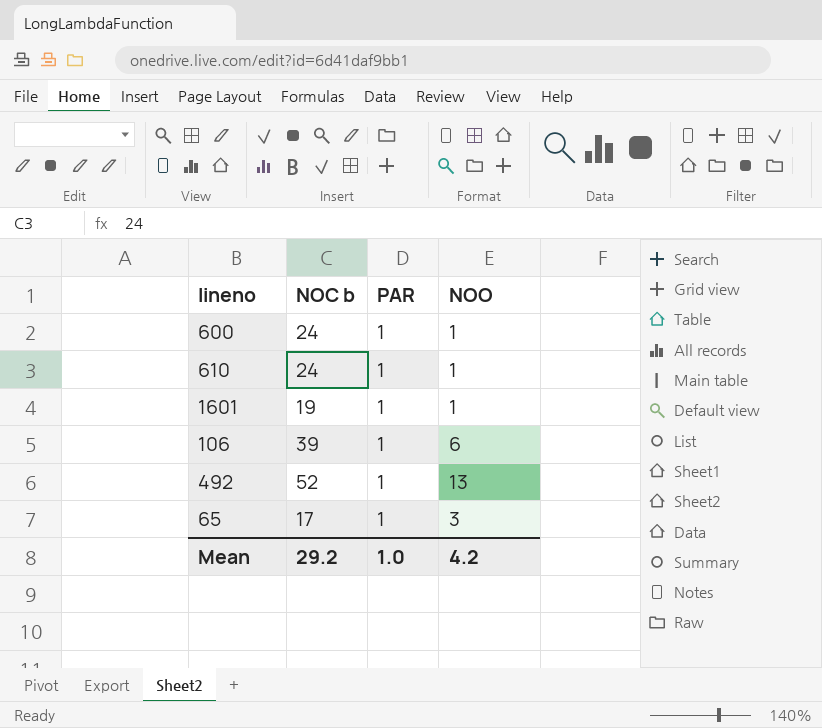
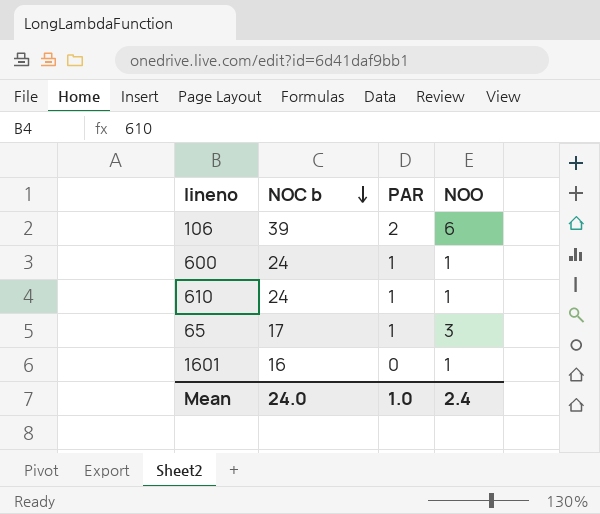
row order: none -> NOC b descending
row 492: 52 | 1 | 13 -> none
106 | PAR: 1 -> 2
1601 | NOC b: 19 -> 16
1601 | PAR: 1 -> 0
Mean | NOC b: 29.2 -> 24.0
Mean | NOO: 4.2 -> 2.4

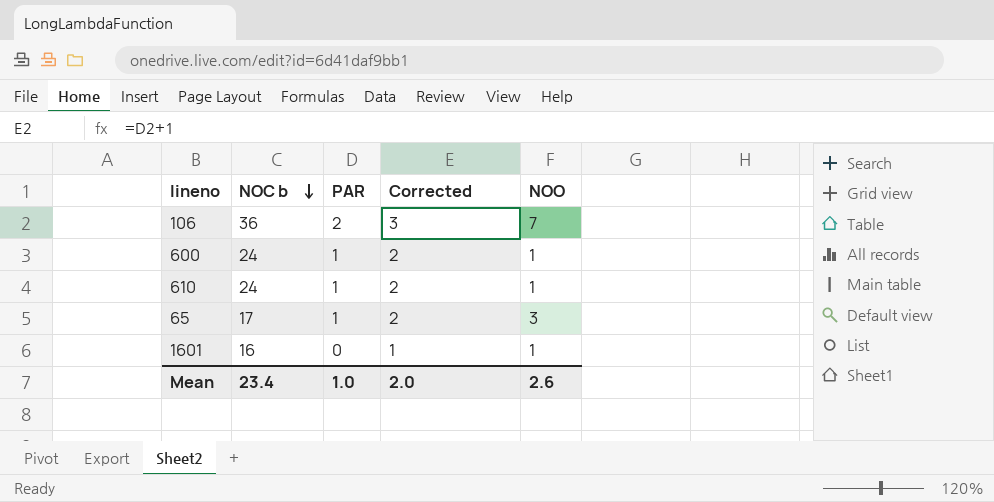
column Corrected | formula: none -> [PAR] + 1
106 | NOC b: 39 -> 36
106 | NOO: 6 -> 7
Mean | NOC b: 24.0 -> 23.4
Mean | NOO: 2.4 -> 2.6

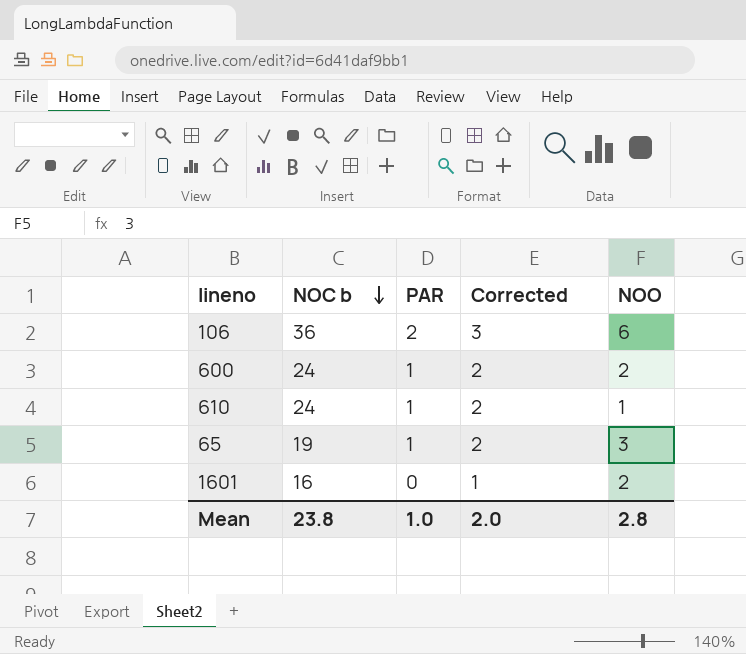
106 | NOO: 7 -> 6
600 | NOO: 1 -> 2
65 | NOC b: 17 -> 19
1601 | NOO: 1 -> 2
Mean | NOC b: 23.4 -> 23.8
Mean | NOO: 2.6 -> 2.8

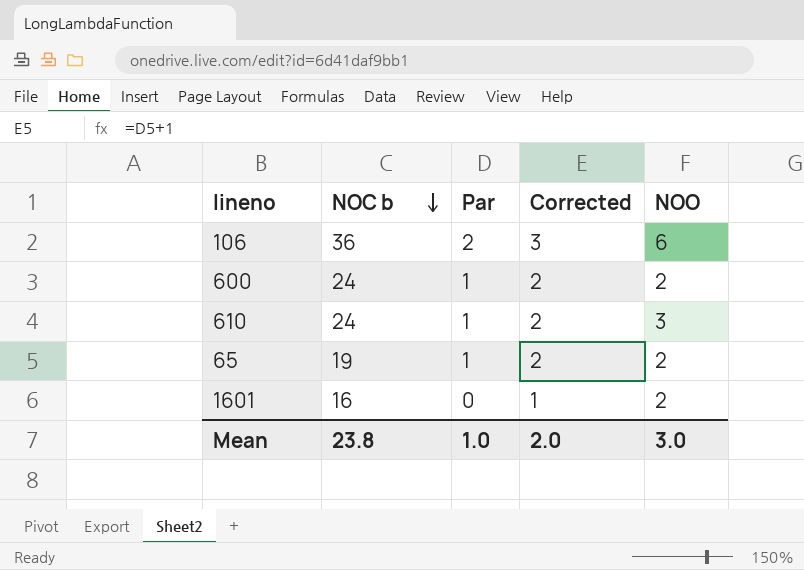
column name: PAR -> Par
610 | NOO: 1 -> 3
65 | NOO: 3 -> 2
Mean | NOO: 2.8 -> 3.0

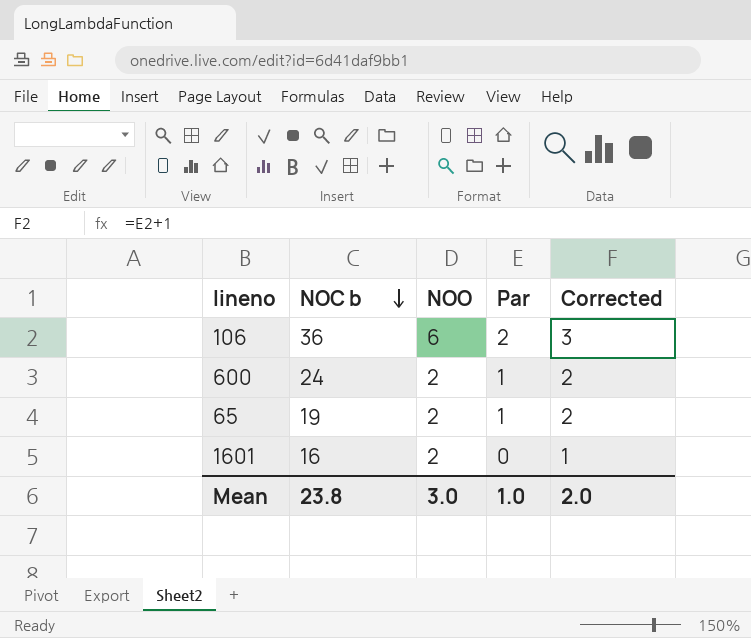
column NOO | position: 5 -> 3
row 610: 24 | 1 | 2 | 3 -> none

